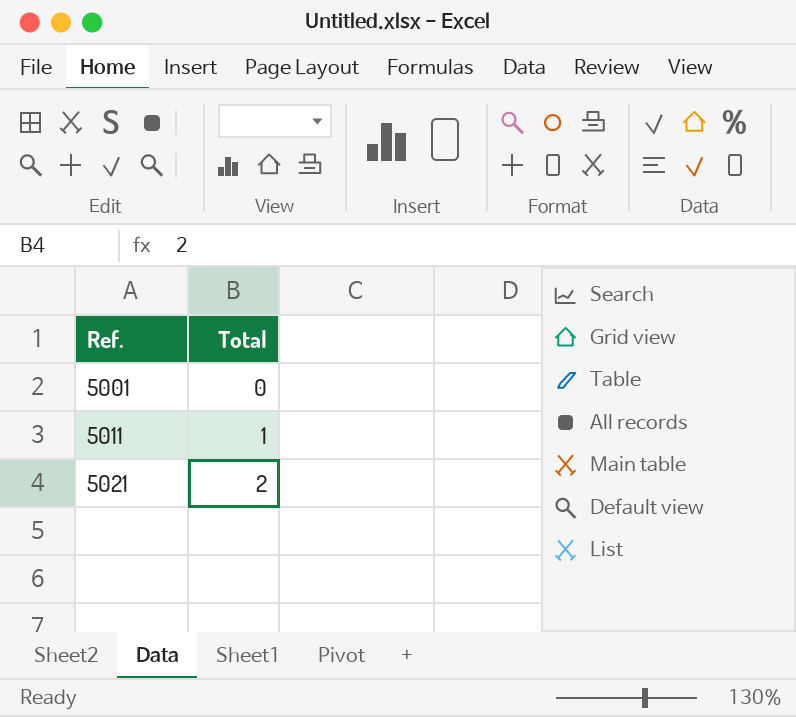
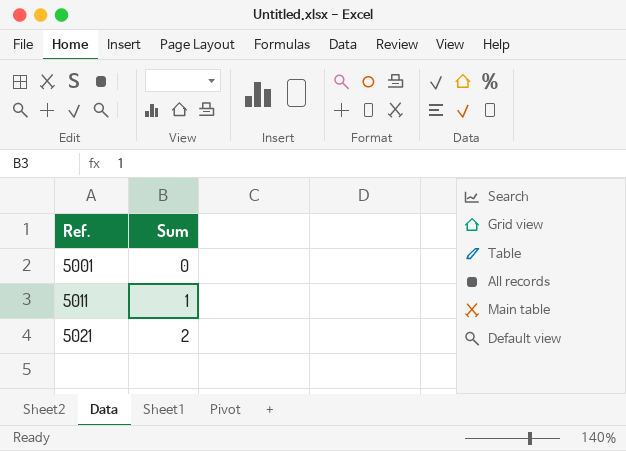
column name: Total -> Sum

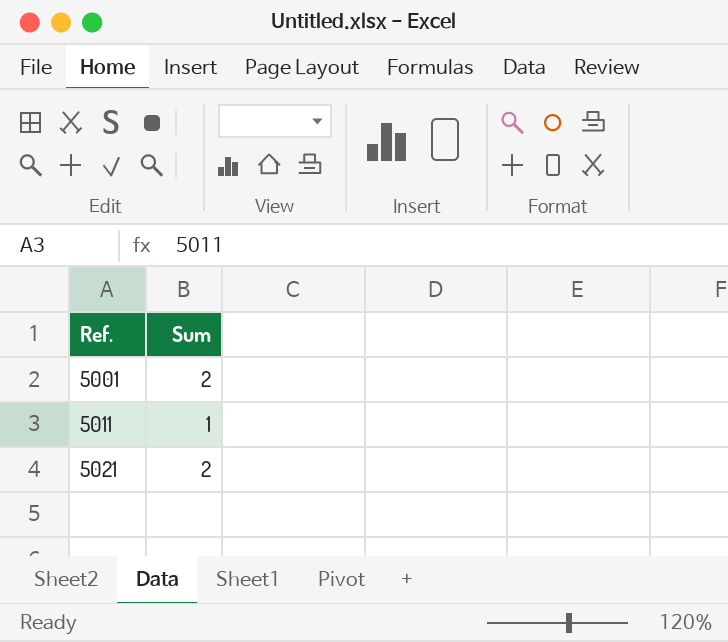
5001 | Sum: 0 -> 2

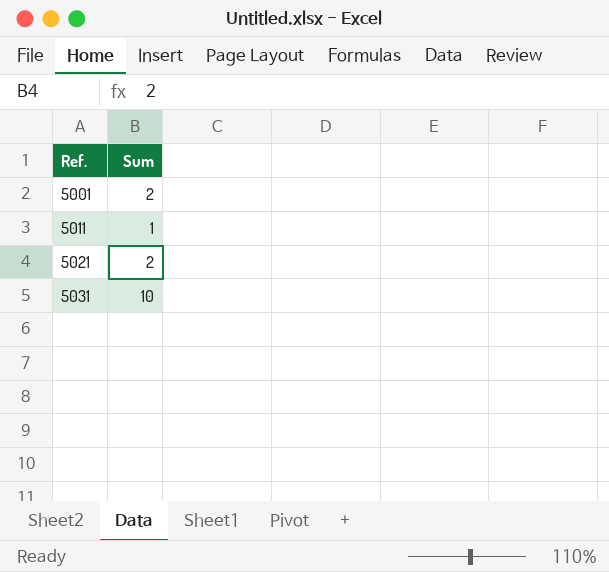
row 5031: none -> 10

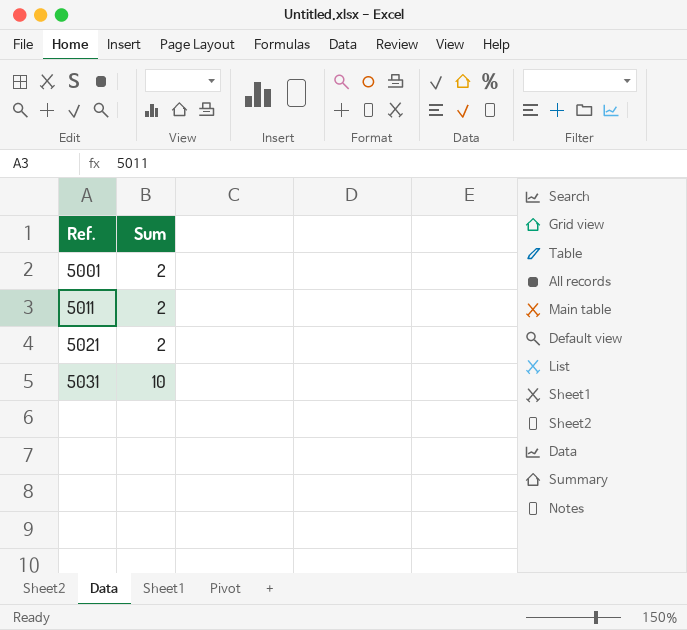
5011 | Sum: 1 -> 2

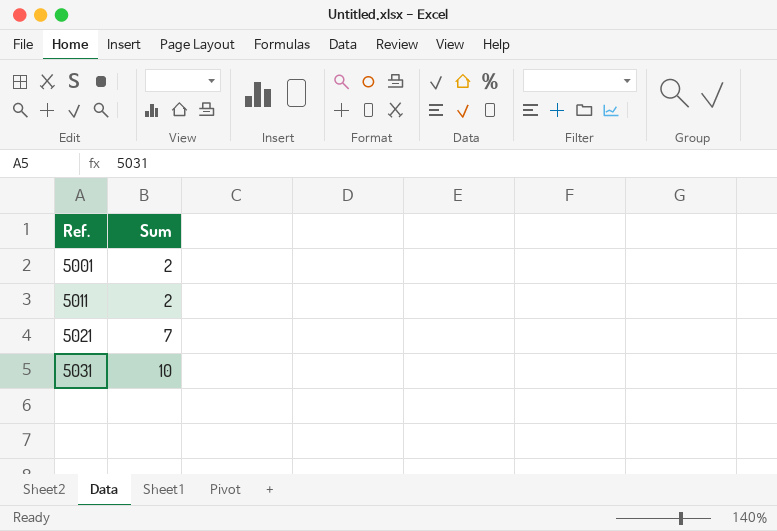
5021 | Sum: 2 -> 7

